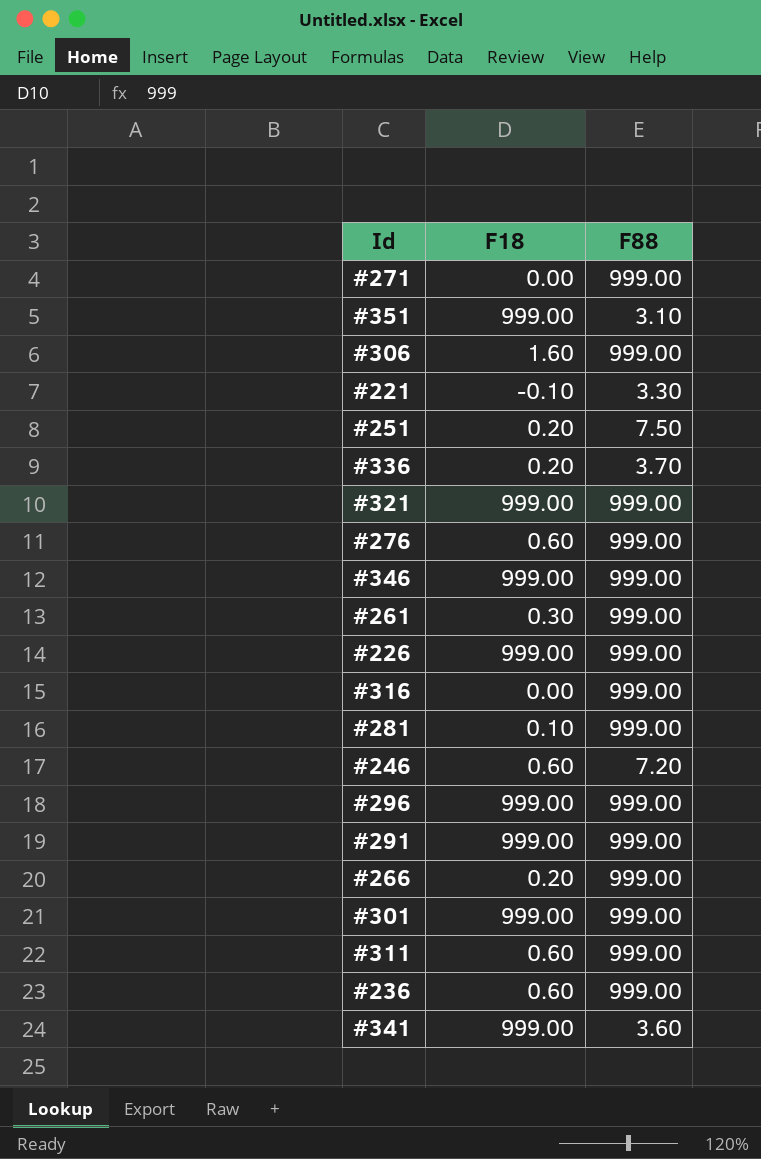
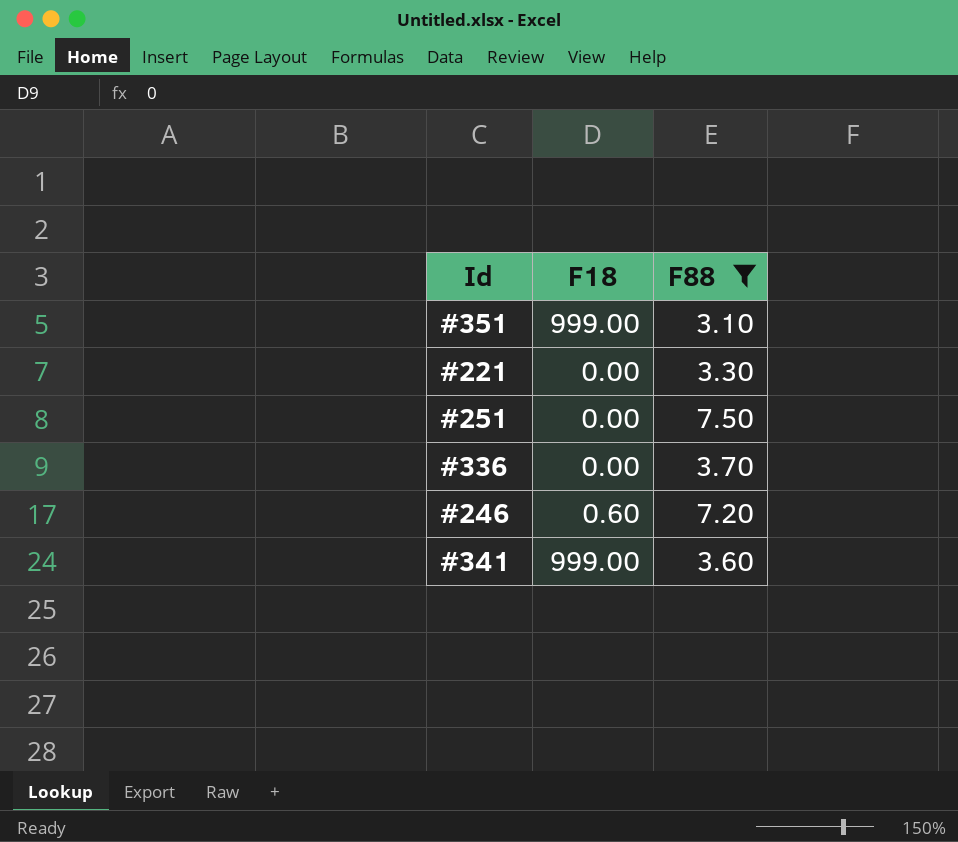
filter: none -> F88 != 999.00
#221 | F18: -0.10 -> 0.00
#251 | F18: 0.20 -> 0.00
#336 | F18: 0.20 -> 0.00

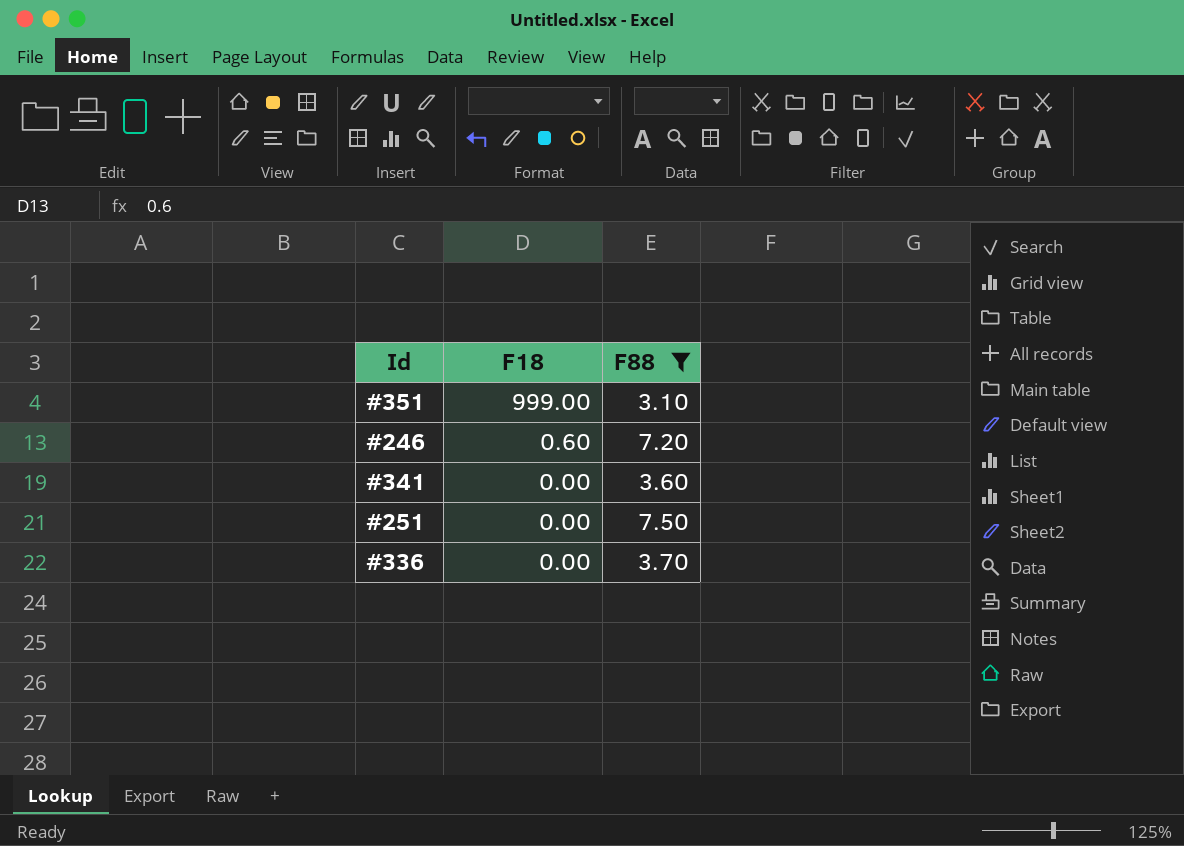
row order: none -> F18 descending
row #221: 0.00 | 3.30 -> none
#341 | F18: 999.00 -> 0.00

